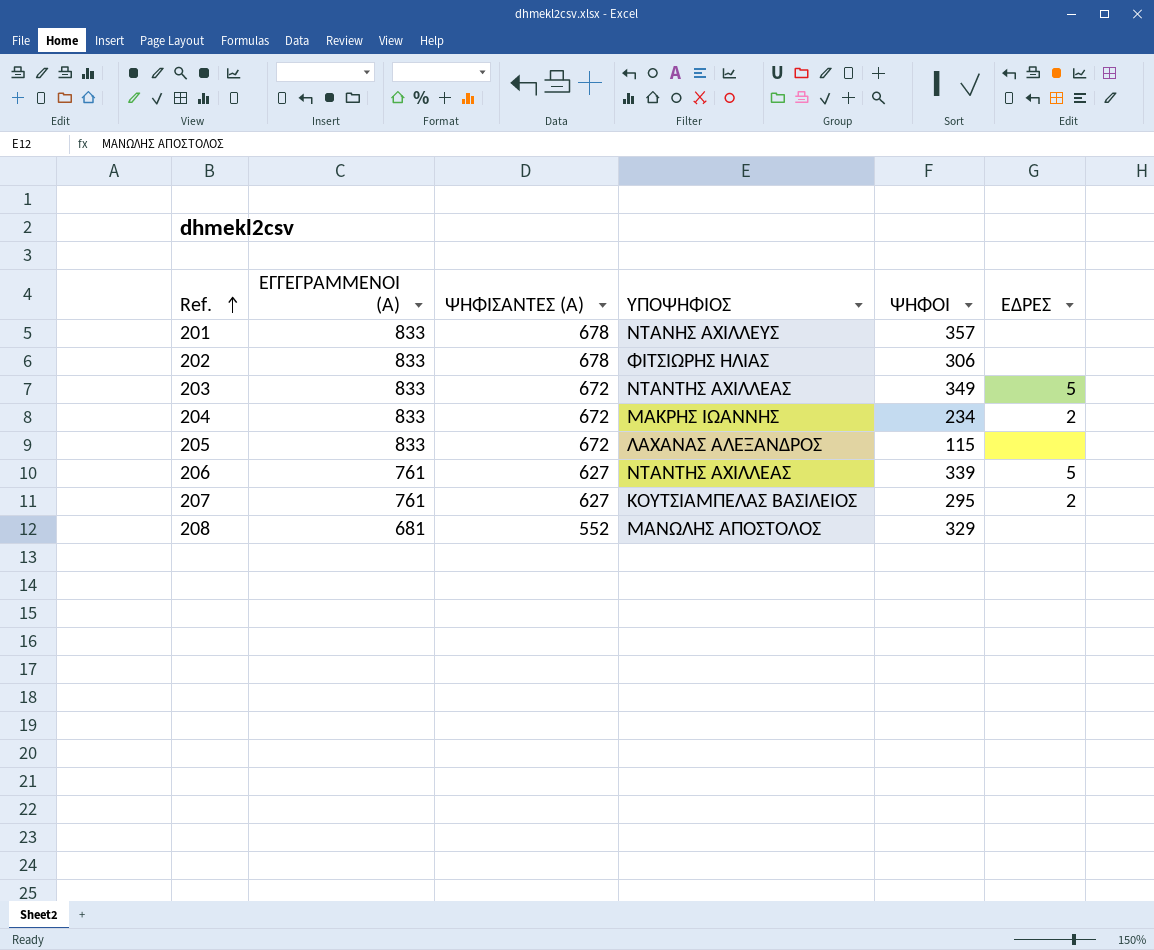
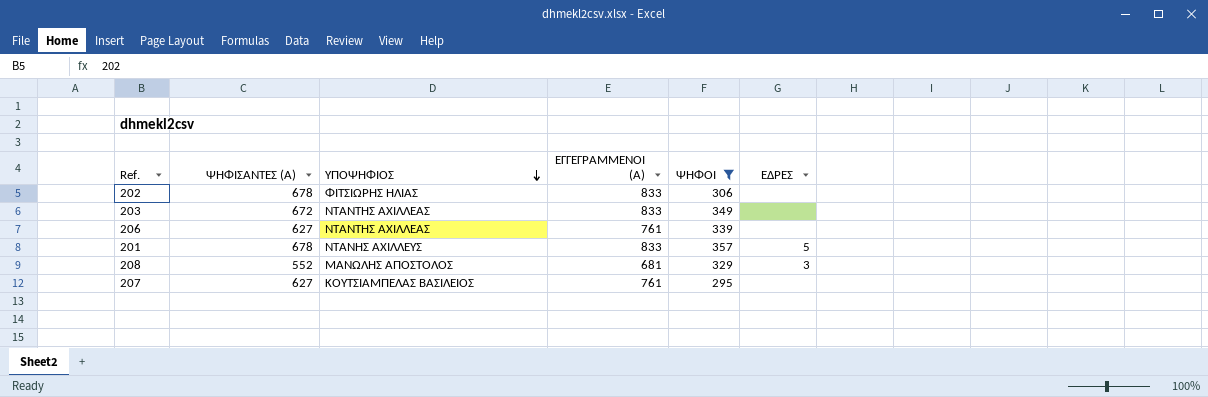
filter: none -> ΨΗΦΟΙ >= 295
row order: Ref. ascending -> ΥΠΟΨΗΦΙΟΣ descending
column ΕΓΓΕΓΡΑΜΜΕΝΟΙ (Α) | position: 2 -> 4
203 | ΕΔΡΕΣ: 5 -> none
206 | ΕΔΡΕΣ: 5 -> none
201 | ΕΔΡΕΣ: none -> 5
208 | ΕΔΡΕΣ: none -> 3
207 | ΕΔΡΕΣ: 2 -> none

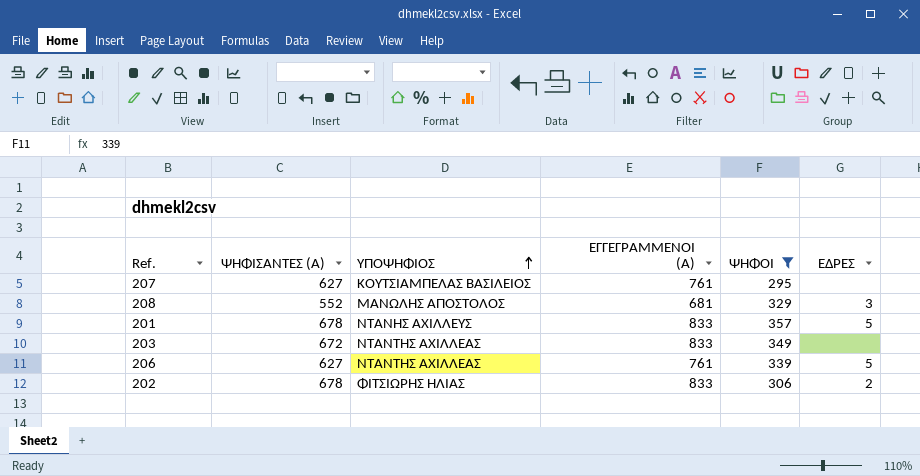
row order: ΥΠΟΨΗΦΙΟΣ descending -> ΥΠΟΨΗΦΙΟΣ ascending
206 | ΕΔΡΕΣ: none -> 5
202 | ΕΔΡΕΣ: none -> 2

